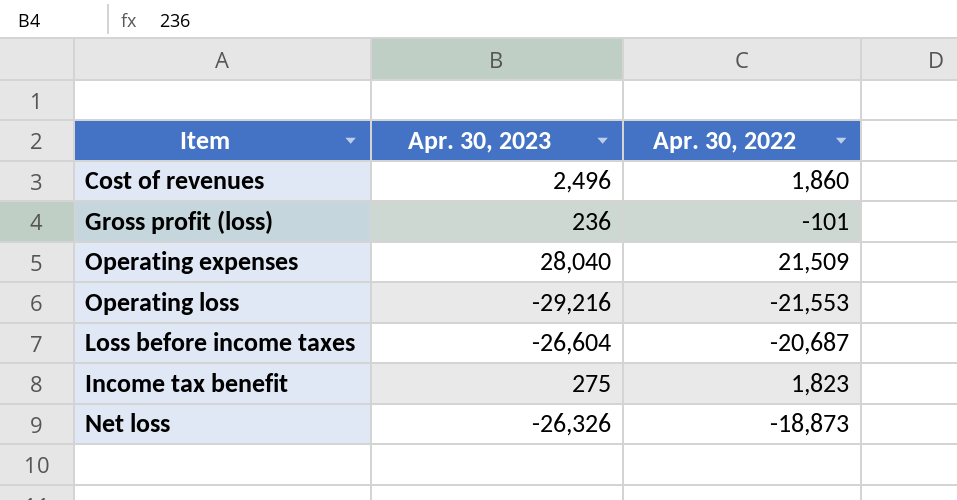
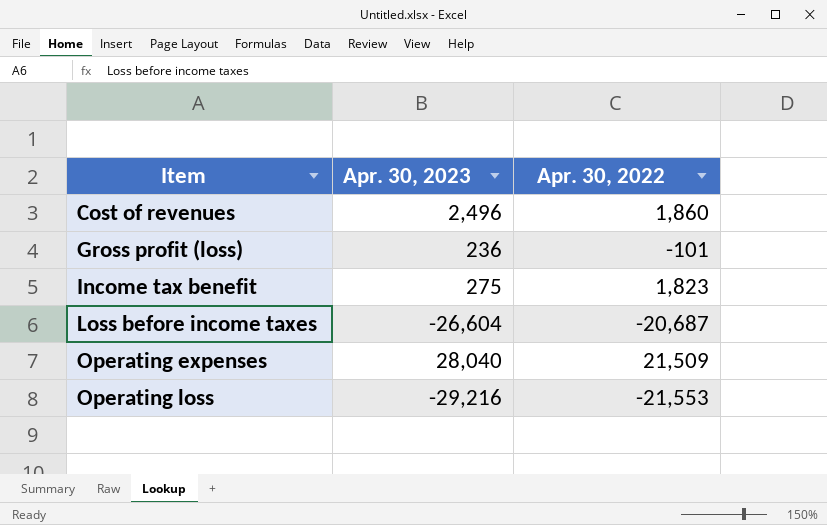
row order: none -> Item ascending
row Net loss: -26,326 | -18,873 -> none

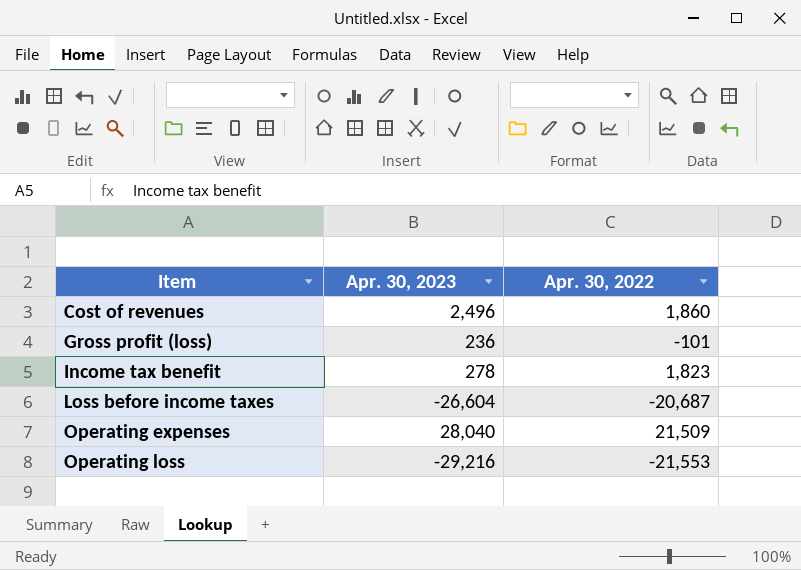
Income tax benefit | Apr. 30, 2023: 275 -> 278

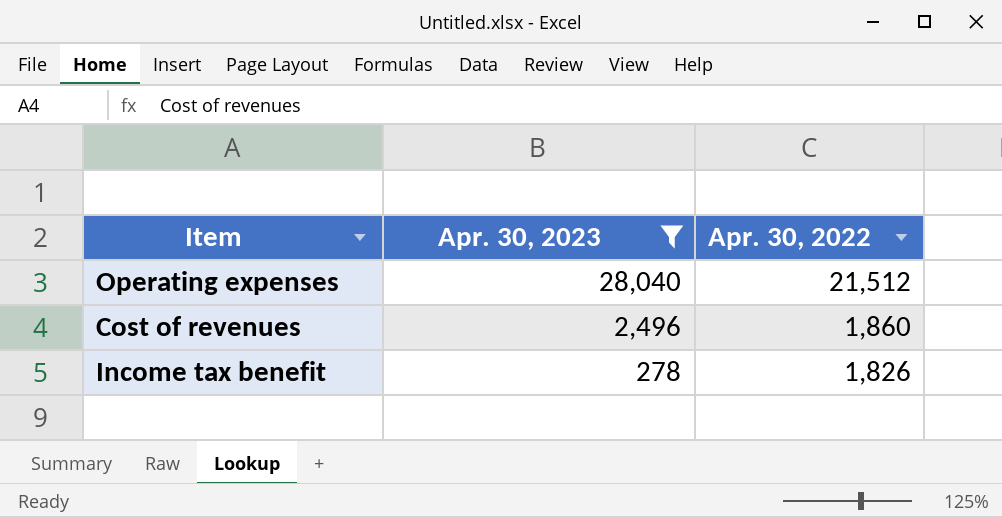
filter: none -> Apr. 30, 2023 >= 278
row order: Item ascending -> Apr. 30, 2023 descending
Operating expenses | Apr. 30, 2022: 21,509 -> 21,512
Income tax benefit | Apr. 30, 2022: 1,823 -> 1,826

